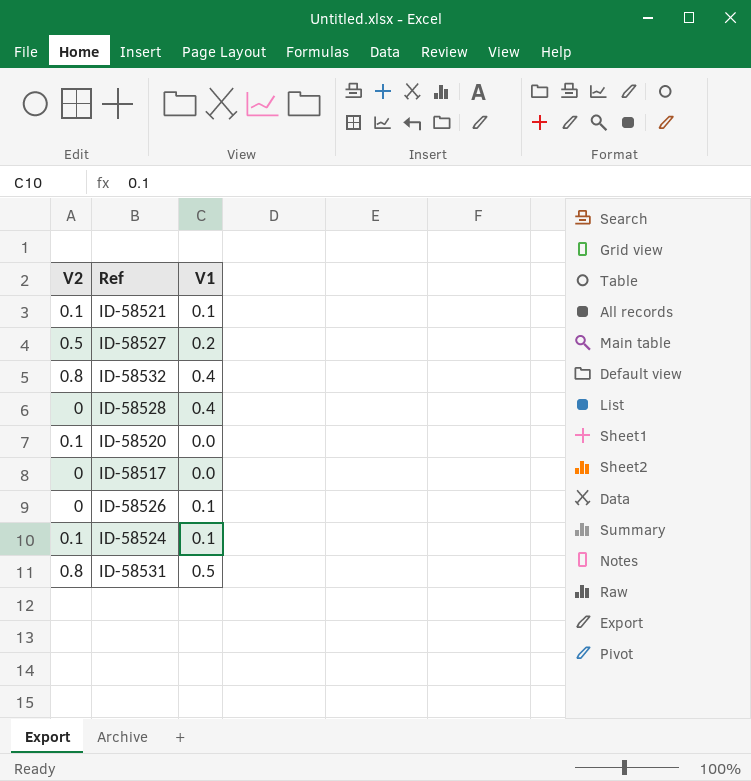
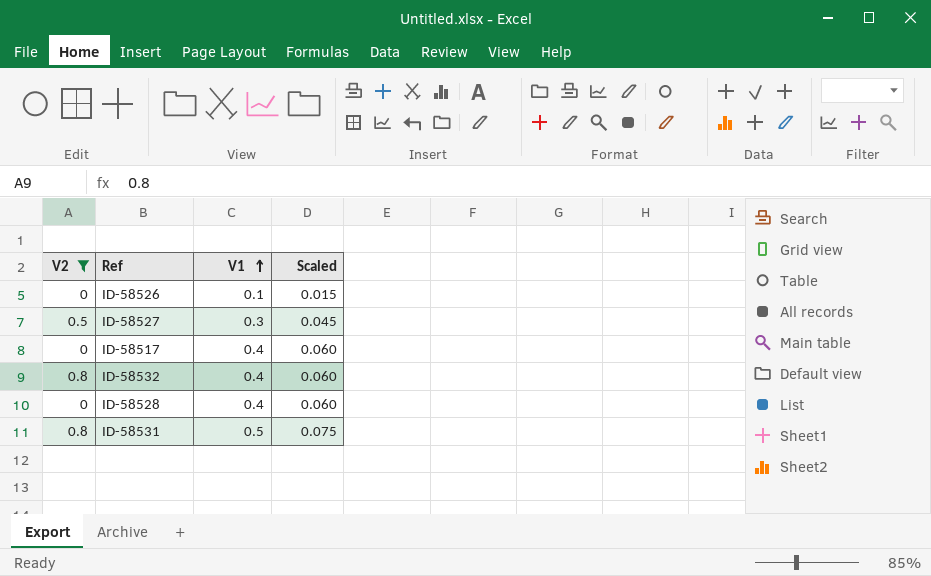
filter: none -> V2 != 0.1
row order: none -> V1 ascending
column Scaled | formula: none -> [V1] * 0.15
ID-58527 | V1: 0.2 -> 0.3
ID-58517 | V1: 0.0 -> 0.4

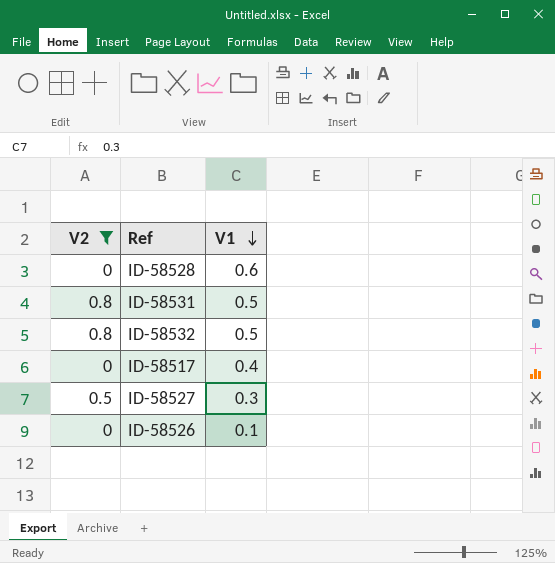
row order: V1 ascending -> V1 descending
column Scaled | formula: [V1] * 0.15 -> none
ID-58528 | V1: 0.4 -> 0.6
ID-58532 | V1: 0.4 -> 0.5

